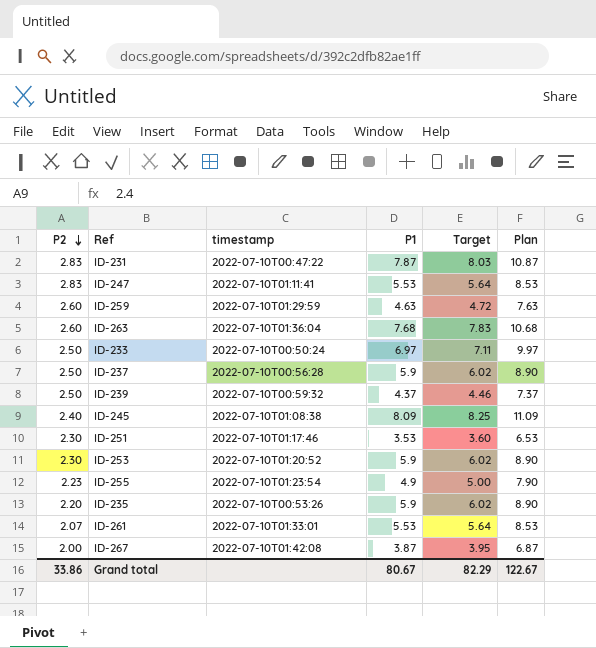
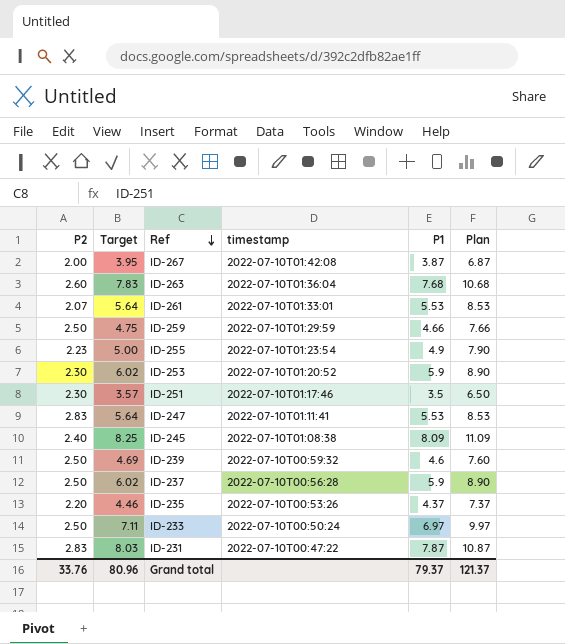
row order: P2 descending -> Ref descending
column Target | position: 5 -> 2
ID-259 | P2: 2.60 -> 2.50
ID-259 | Target: 4.72 -> 4.75
ID-259 | P1: 4.63 -> 4.66
ID-259 | Plan: 7.63 -> 7.66
ID-251 | Target: 3.60 -> 3.57
ID-251 | P1: 3.53 -> 3.5
ID-251 | Plan: 6.53 -> 6.50
ID-239 | Target: 4.46 -> 4.69
ID-239 | P1: 4.37 -> 4.6
ID-239 | Plan: 7.37 -> 7.60
ID-235 | Target: 6.02 -> 4.46
ID-235 | P1: 5.9 -> 4.37
ID-235 | Plan: 8.90 -> 7.37
Grand total | P2: 33.86 -> 33.76
Grand total | Target: 82.29 -> 80.96
Grand total | P1: 80.67 -> 79.37
Grand total | Plan: 122.67 -> 121.37

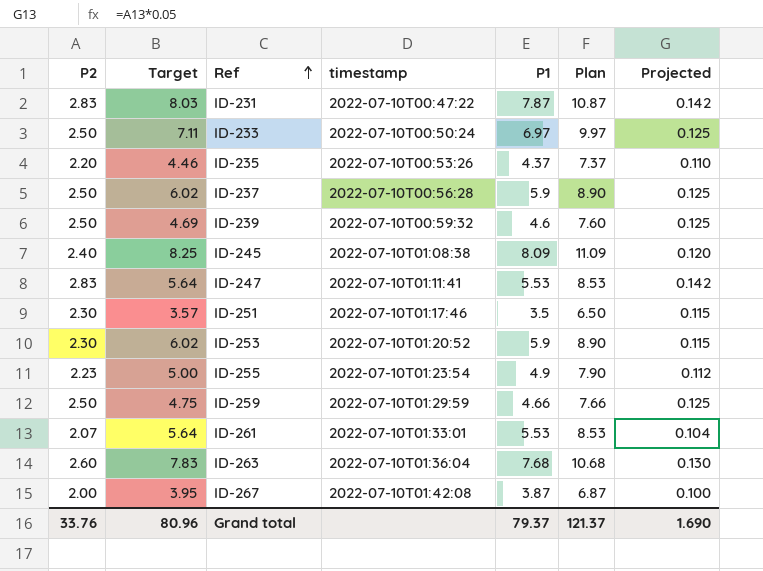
row order: Ref descending -> Ref ascending
column Projected | formula: none -> [P2] * 0.05

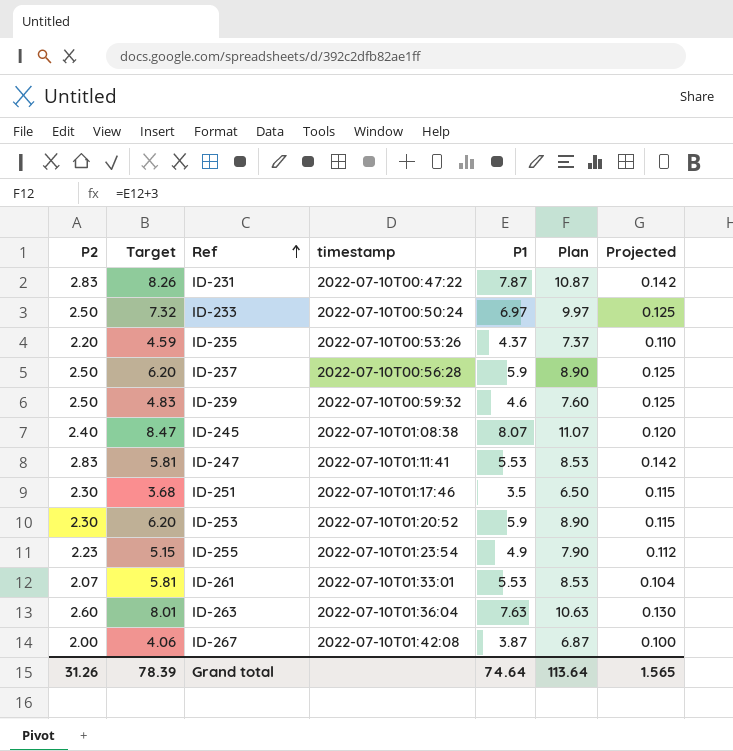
column Target | formula: [P1] * 1.02 -> [P1] * 1.05
row ID-259: 2.50 | 4.75 | 2022-07-10T01:29:59 | 4.66 | 7.66 | 0.125 -> none
ID-245 | P1: 8.09 -> 8.07
ID-245 | Plan: 11.09 -> 11.07
ID-263 | P1: 7.68 -> 7.63
ID-263 | Plan: 10.68 -> 10.63
Grand total | P2: 33.76 -> 31.26
Grand total | Target: 80.96 -> 78.39
Grand total | P1: 79.37 -> 74.64
Grand total | Plan: 121.37 -> 113.64
Grand total | Projected: 1.690 -> 1.565

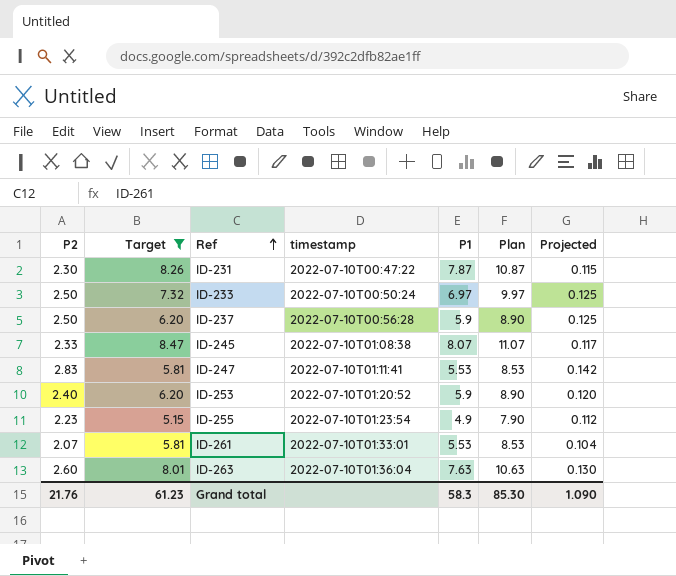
filter: none -> Target >= 5.15
ID-231 | P2: 2.83 -> 2.30
ID-231 | Projected: 0.142 -> 0.115
ID-245 | P2: 2.40 -> 2.33
ID-245 | Projected: 0.120 -> 0.117
ID-253 | P2: 2.30 -> 2.40
ID-253 | Projected: 0.115 -> 0.120
Grand total | P2: 31.26 -> 21.76
Grand total | Target: 78.39 -> 61.23
Grand total | P1: 74.64 -> 58.3
Grand total | Plan: 113.64 -> 85.30
Grand total | Projected: 1.565 -> 1.090

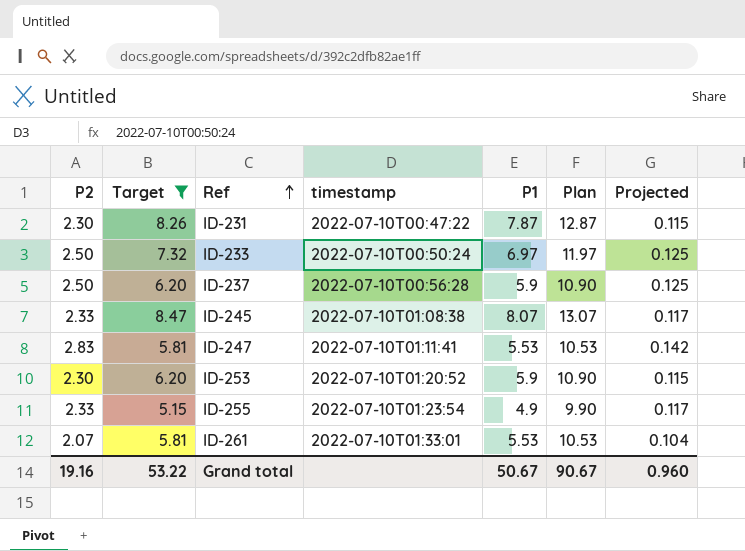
column Plan | formula: [P1] + 3 -> [P1] + 5
row ID-263: 2.60 | 8.01 | 2022-07-10T01:36:04 | 7.63 | 10.63 | 0.130 -> none
ID-253 | P2: 2.40 -> 2.30
ID-253 | Projected: 0.120 -> 0.115
ID-255 | P2: 2.23 -> 2.33
ID-255 | Projected: 0.112 -> 0.117
Grand total | P2: 21.76 -> 19.16
Grand total | Target: 61.23 -> 53.22
Grand total | P1: 58.3 -> 50.67
Grand total | Plan: 85.30 -> 90.67
Grand total | Projected: 1.090 -> 0.960

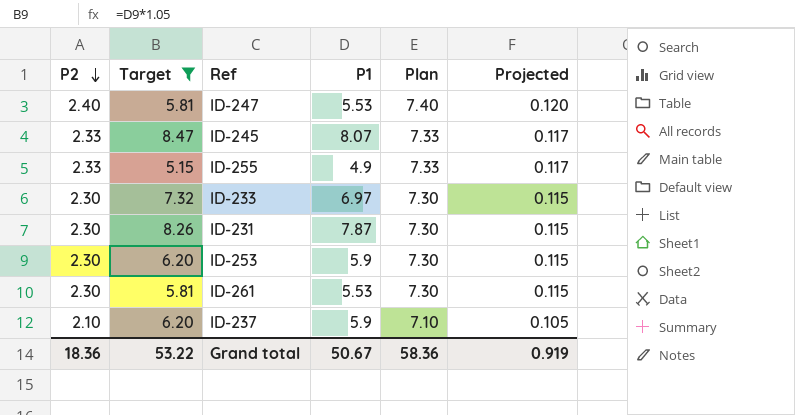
row order: Ref ascending -> P2 descending
column timestamp | position: 4 -> none
column Plan | formula: [P1] + 5 -> [P2] + 5
ID-247 | P2: 2.83 -> 2.40
ID-247 | Projected: 0.142 -> 0.120
ID-233 | P2: 2.50 -> 2.30
ID-233 | Projected: 0.125 -> 0.115
ID-261 | P2: 2.07 -> 2.30
ID-261 | Projected: 0.104 -> 0.115
ID-237 | P2: 2.50 -> 2.10
ID-237 | Projected: 0.125 -> 0.105
Grand total | P2: 19.16 -> 18.36
Grand total | Plan: 90.67 -> 58.36
Grand total | Projected: 0.960 -> 0.919

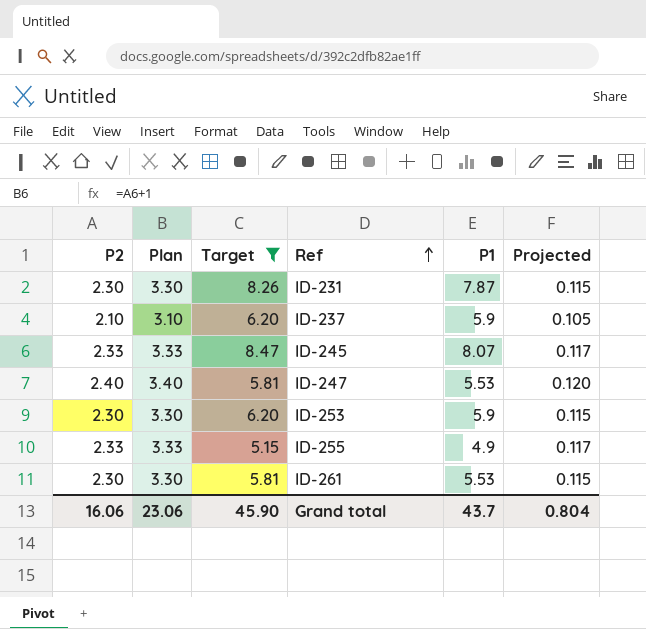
row order: P2 descending -> Ref ascending
column Plan | formula: [P2] + 5 -> [P2] + 1
column Plan | position: 5 -> 2
row ID-233: 2.30 | 7.32 | 6.97 | 7.30 | 0.115 -> none
Grand total | P2: 18.36 -> 16.06
Grand total | Plan: 58.36 -> 23.06
Grand total | Target: 53.22 -> 45.90
Grand total | P1: 50.67 -> 43.7
Grand total | Projected: 0.919 -> 0.804

